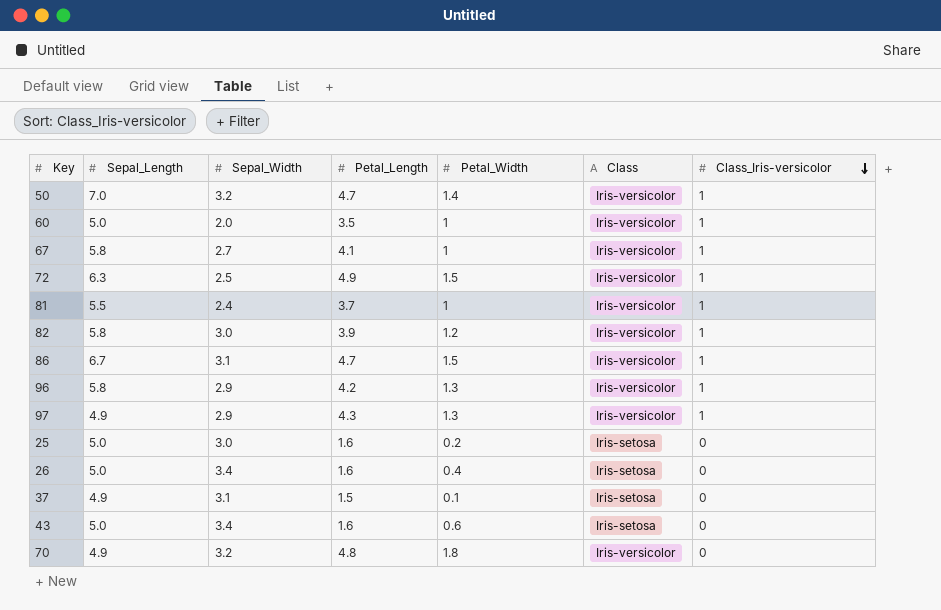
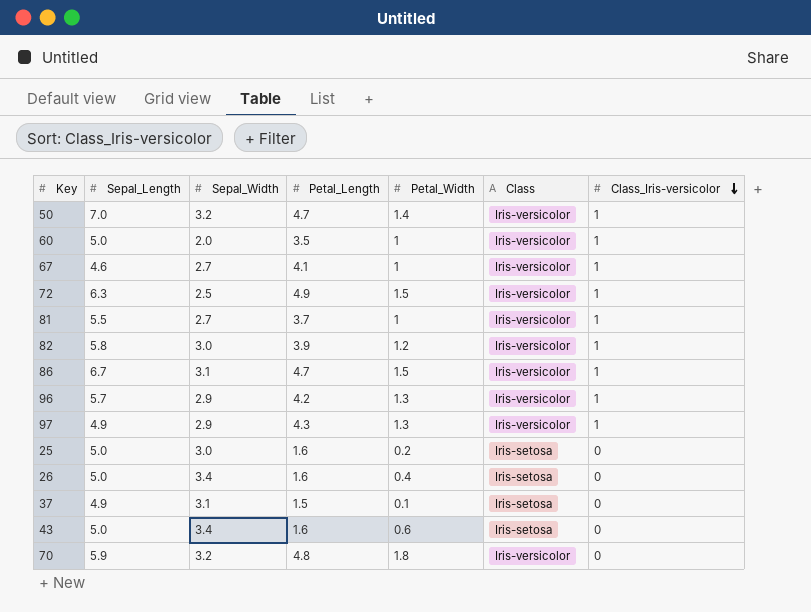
67 | Sepal_Length: 5.8 -> 4.6
81 | Sepal_Width: 2.4 -> 2.7
96 | Sepal_Length: 5.8 -> 5.7
70 | Sepal_Length: 4.9 -> 5.9

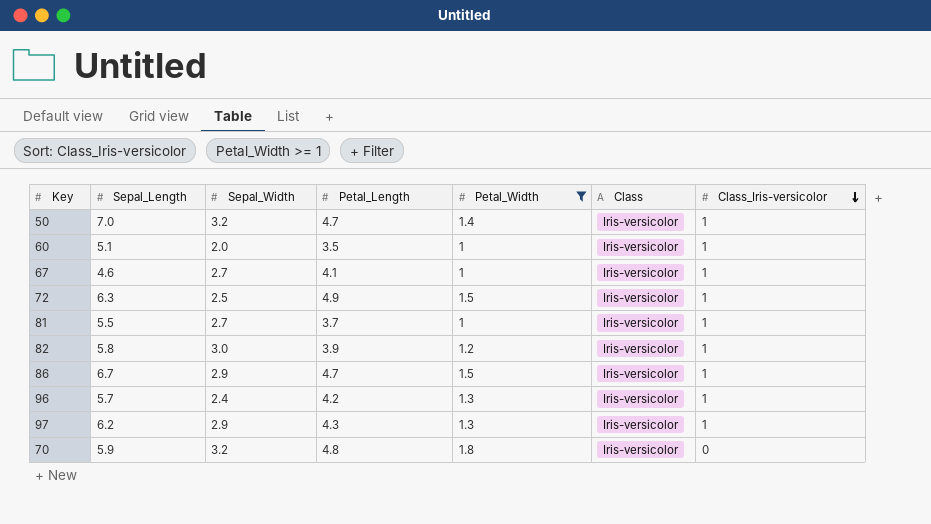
filter: none -> Petal_Width >= 1
60 | Sepal_Length: 5.0 -> 5.1
86 | Sepal_Width: 3.1 -> 2.9
96 | Sepal_Width: 2.9 -> 2.4
97 | Sepal_Length: 4.9 -> 6.2

